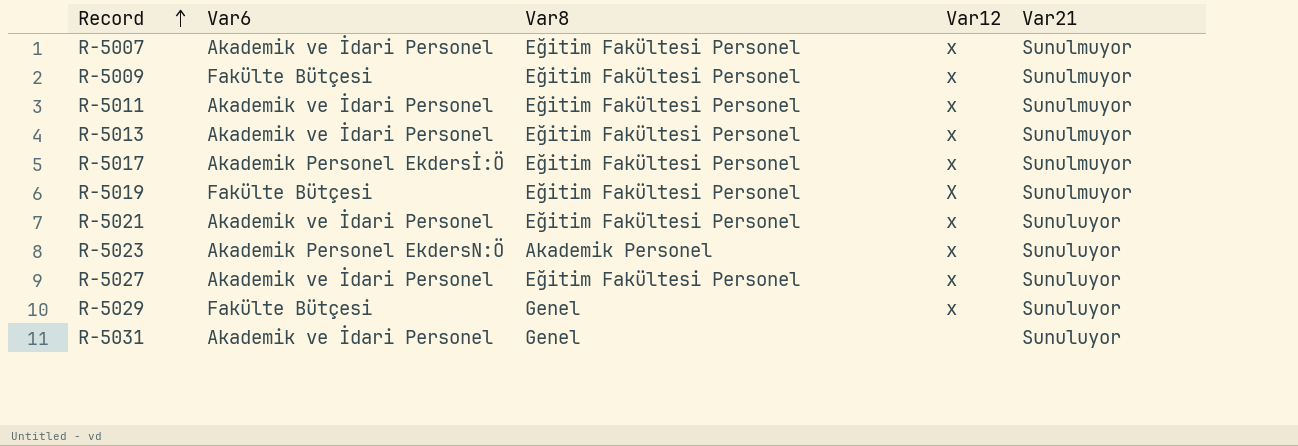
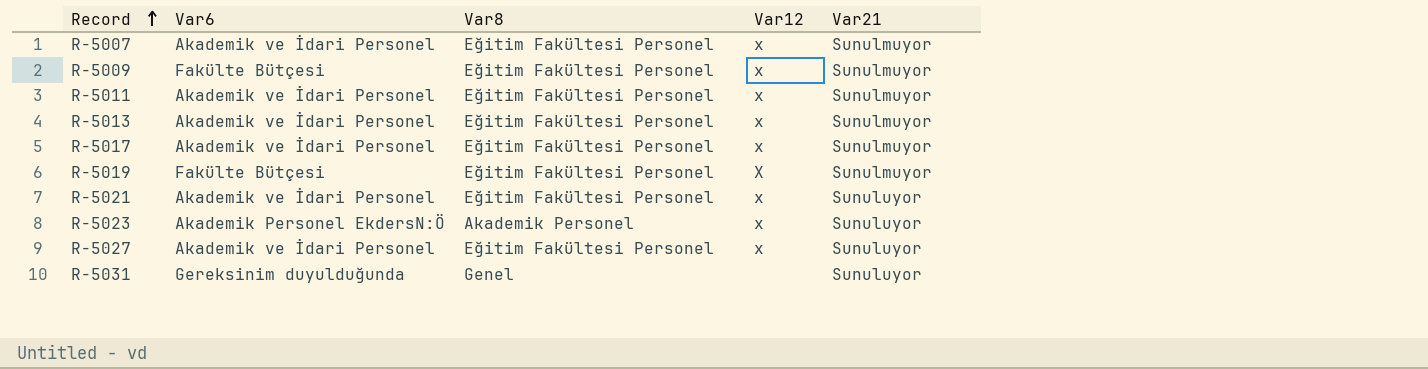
row R-5029: Fakülte Bütçesi | Genel | x | Sunuluyor -> none
R-5017 | Var6: Akademik Personel Ekdersİ:Ö -> Akademik ve İdari Personel
R-5031 | Var6: Akademik ve İdari Personel -> Gereksinim duyulduğunda

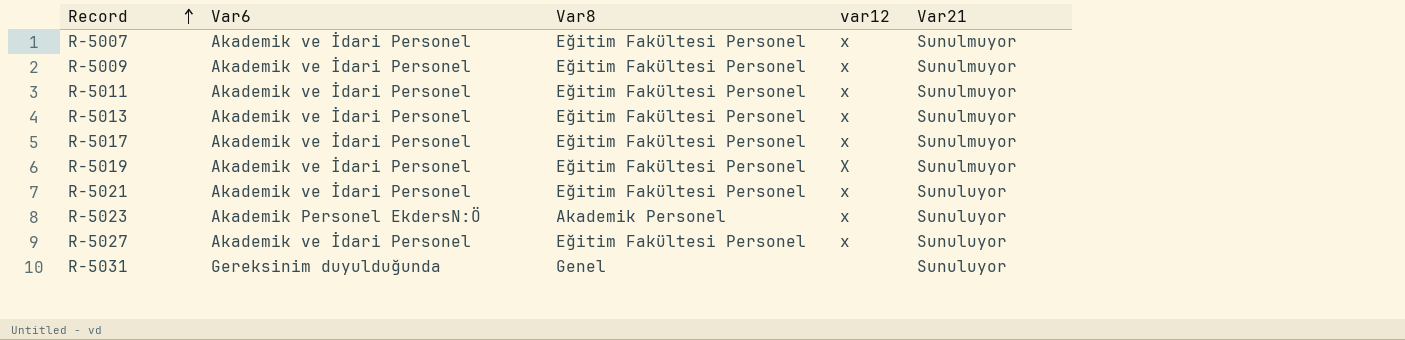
column name: Var12 -> var12
R-5009 | Var6: Fakülte Bütçesi -> Akademik ve İdari Personel
R-5019 | Var6: Fakülte Bütçesi -> Akademik ve İdari Personel

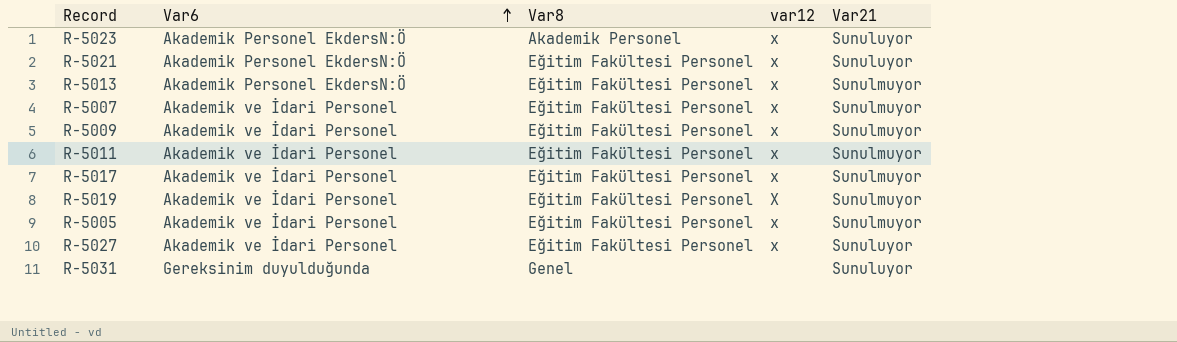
row order: Record ascending -> Var6 ascending
R-5021 | Var6: Akademik ve İdari Personel -> Akademik Personel EkdersN:Ö
R-5013 | Var6: Akademik ve İdari Personel -> Akademik Personel EkdersN:Ö
row R-5005: none -> Akademik ve İdari Personel | Eğitim Fakültesi Personel | x | Sunulmuyor

